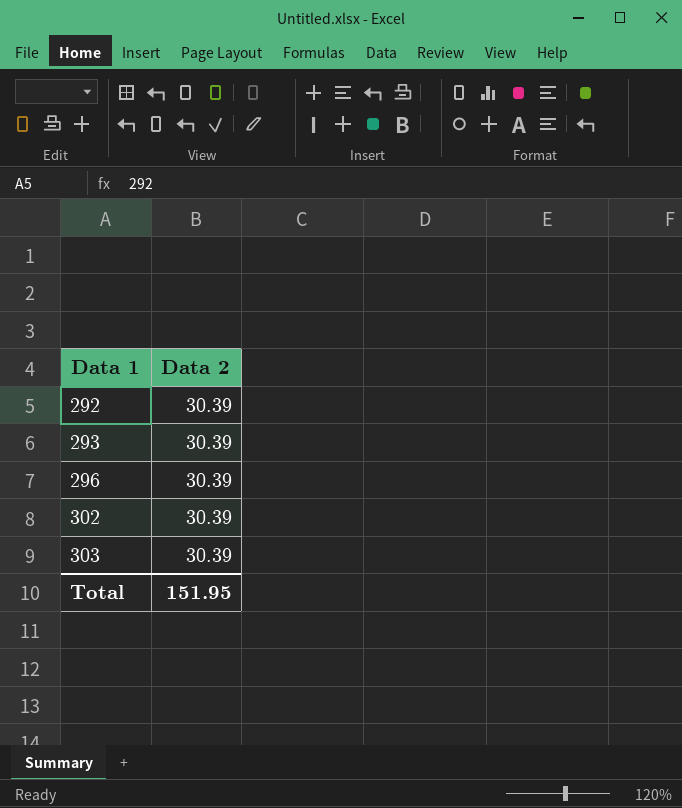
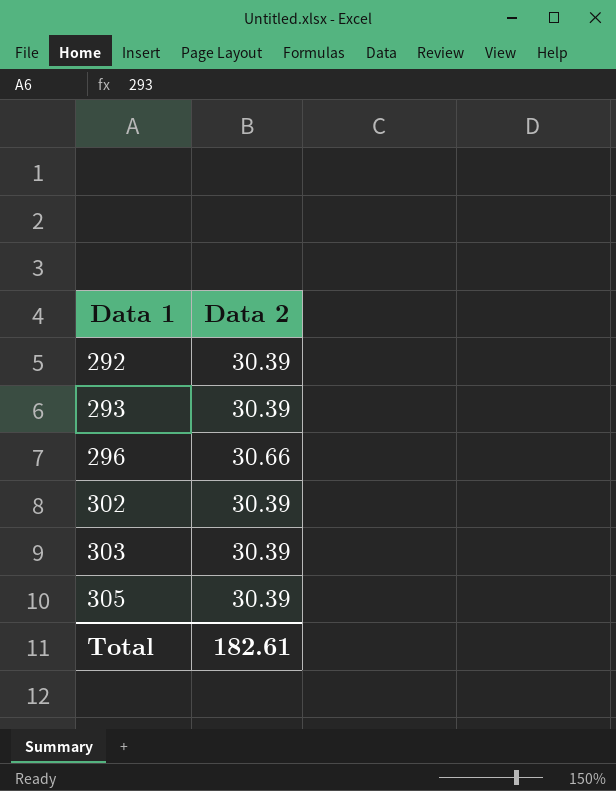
296 | Data 2: 30.39 -> 30.66
row 305: none -> 30.39
Total | Data 2: 151.95 -> 182.61

